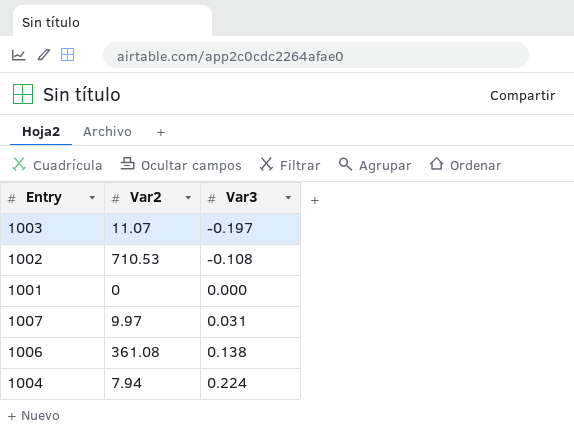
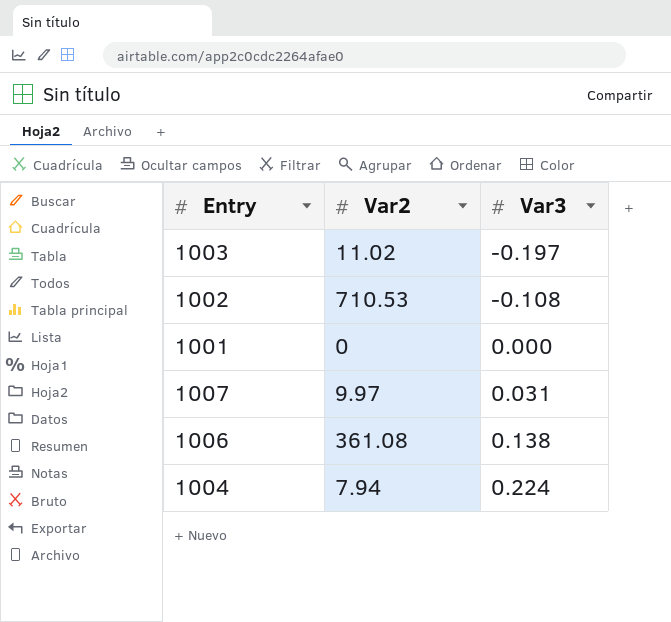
1003 | Var2: 11.07 -> 11.02

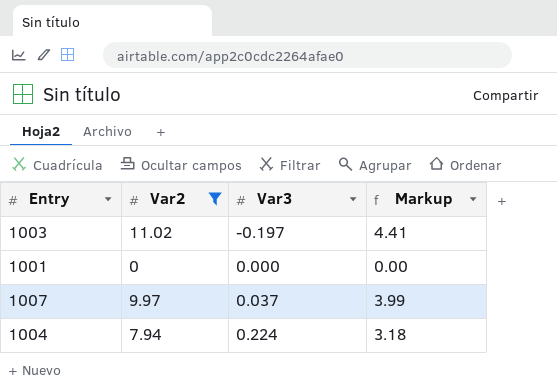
filter: none -> Var2 <= 11.02
column Markup | formula: none -> [Var2] * 0.4
1007 | Var3: 0.031 -> 0.037

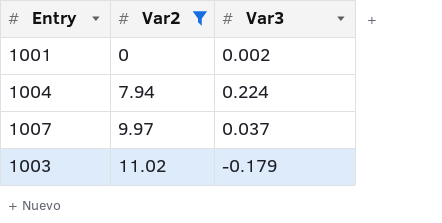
row order: Var3 ascending -> Var2 ascending
column Markup | formula: [Var2] * 0.4 -> none
1001 | Var3: 0.000 -> 0.002
1003 | Var3: -0.197 -> -0.179

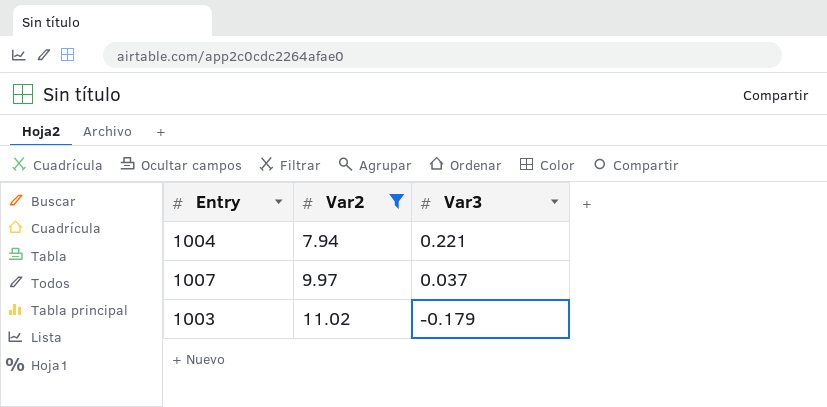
row 1001: 0 | 0.002 -> none
1004 | Var3: 0.224 -> 0.221

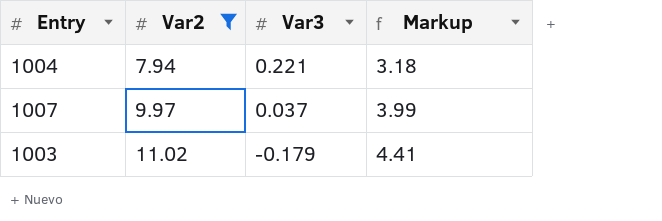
column Markup | formula: none -> [Var2] * 0.4

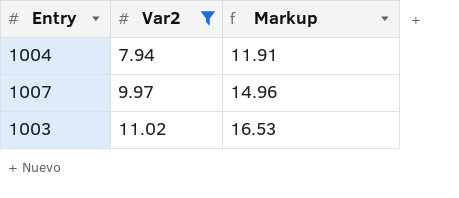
column Var3 | position: 3 -> none
column Markup | formula: [Var2] * 0.4 -> [Var2] * 1.5

